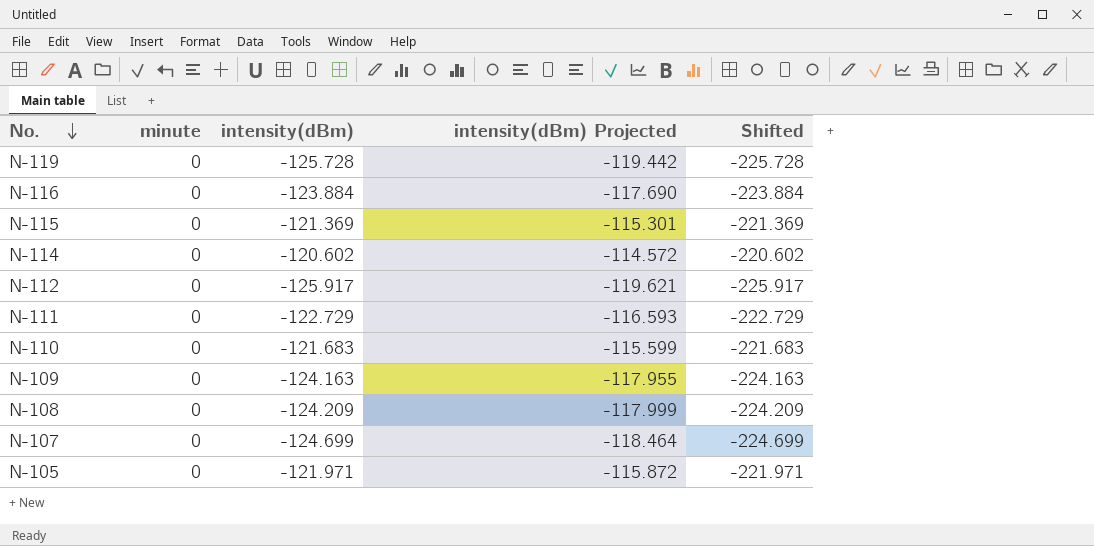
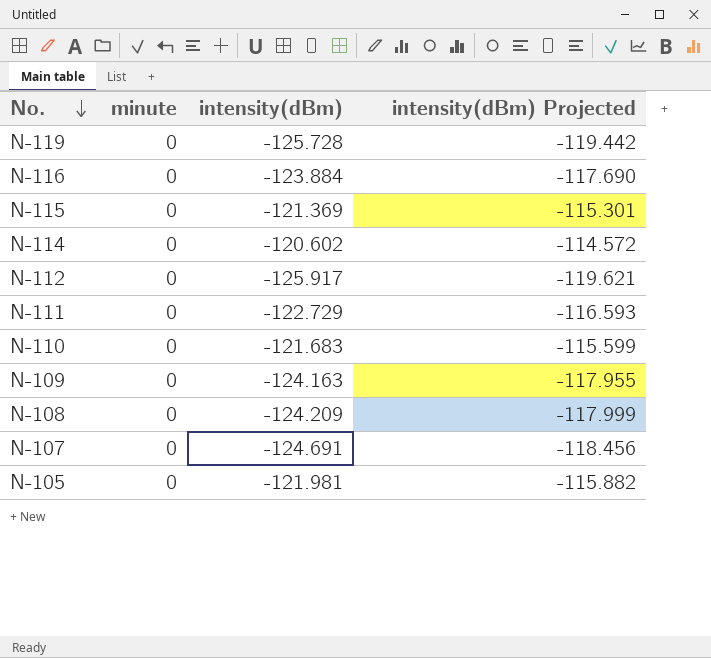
column Shifted | formula: [intensity(dBm)] - 100 -> none
N-107 | intensity(dBm): -124.699 -> -124.691
N-107 | intensity(dBm) Projected: -118.464 -> -118.456
N-105 | intensity(dBm): -121.971 -> -121.981
N-105 | intensity(dBm) Projected: -115.872 -> -115.882

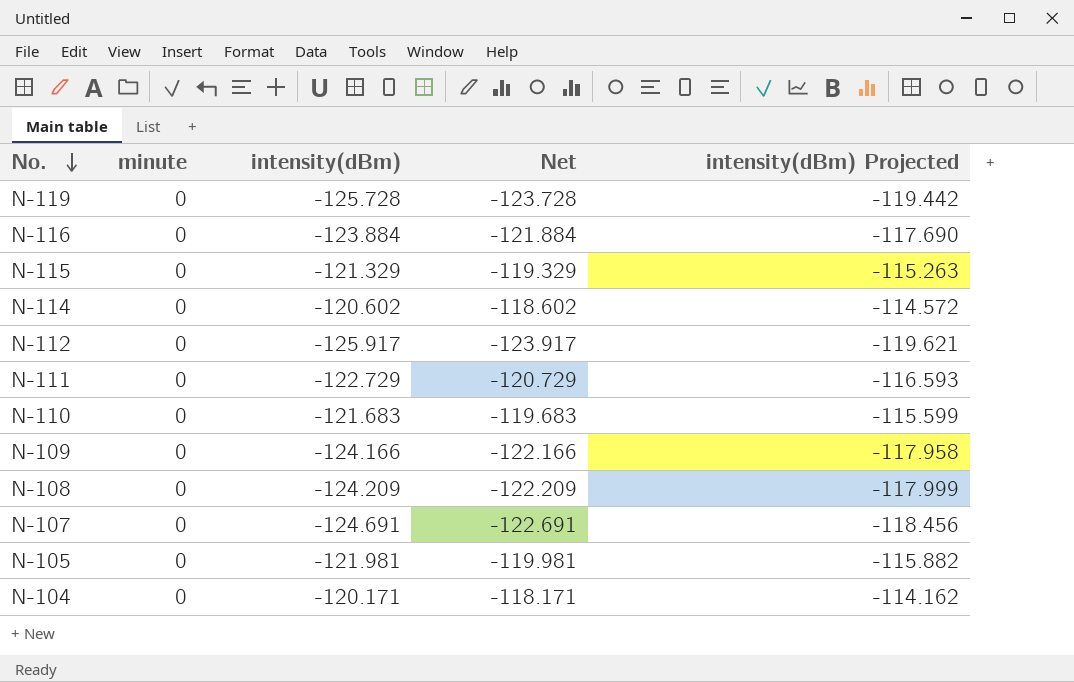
column Net | formula: none -> [intensity(dBm)] + 2
N-115 | intensity(dBm): -121.369 -> -121.329
N-115 | intensity(dBm) Projected: -115.301 -> -115.263
N-109 | intensity(dBm): -124.163 -> -124.166
N-109 | intensity(dBm) Projected: -117.955 -> -117.958
row N-104: none -> 0 | -120.171 | -118.171 | -114.162

